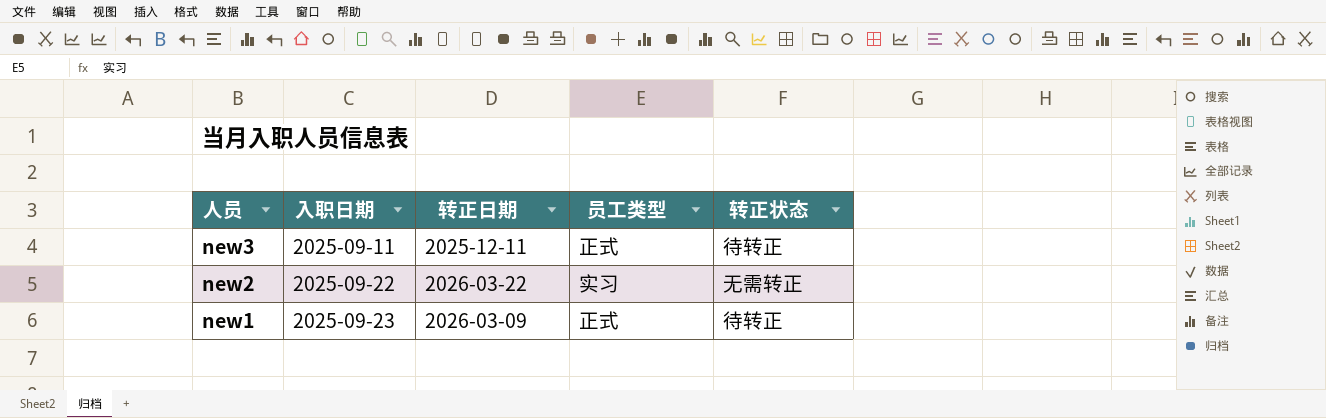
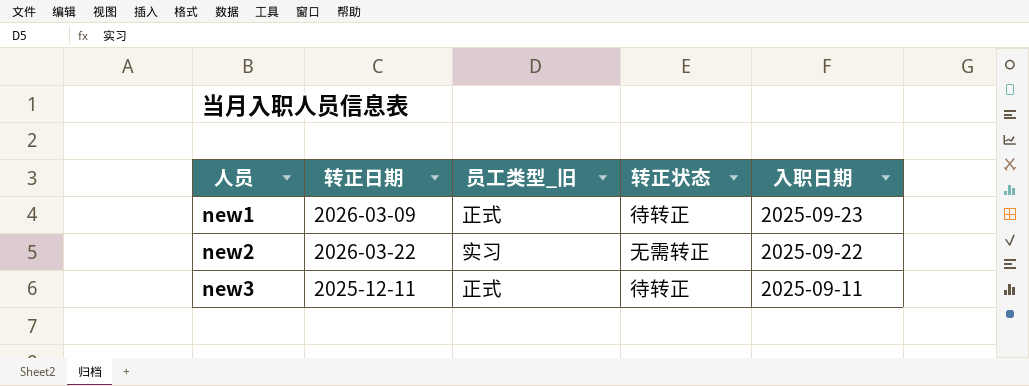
row order: 人员 descending -> 人员 ascending
column name: 员工类型 -> 员工类型_旧
column 入职日期 | position: 2 -> 5

